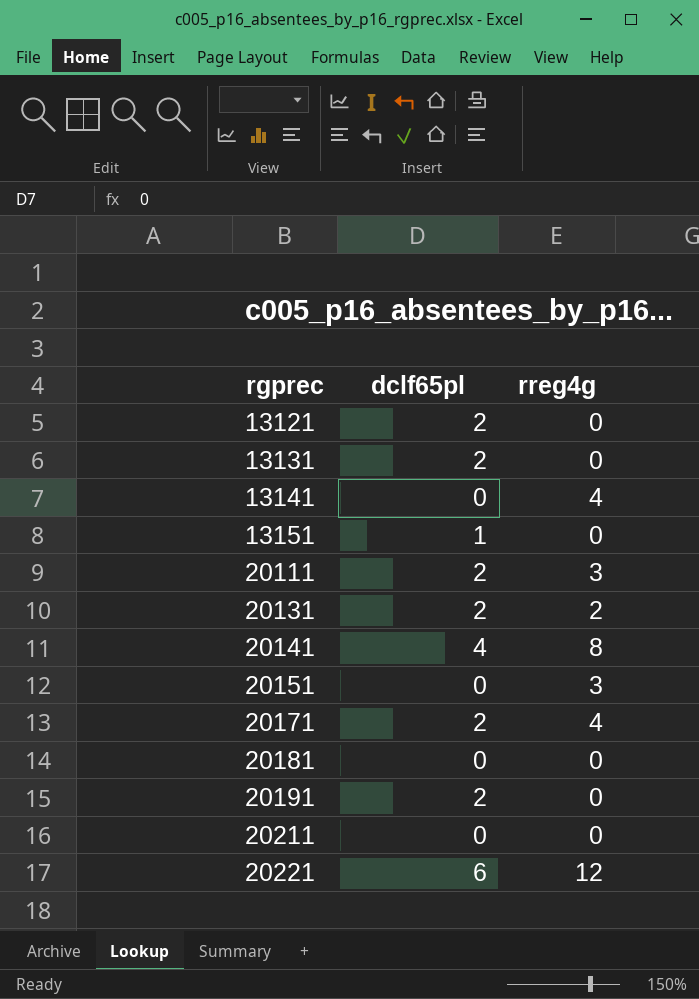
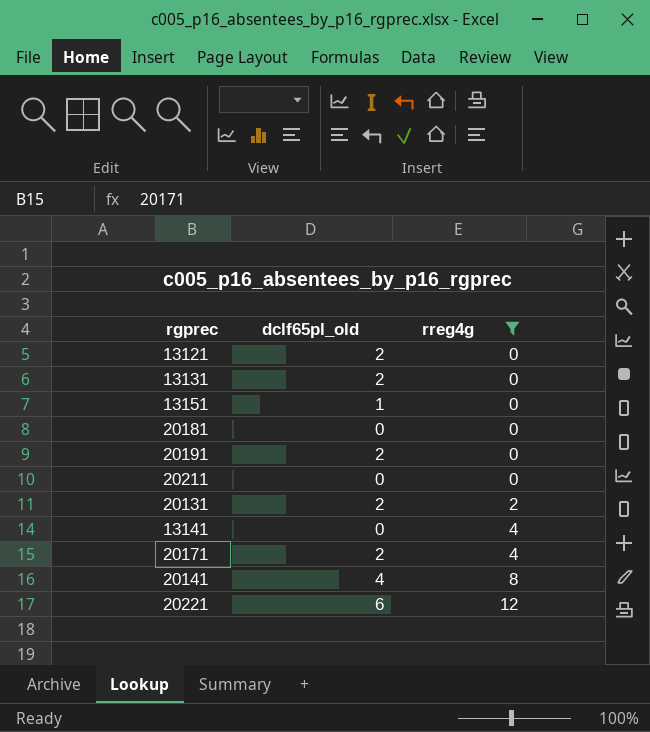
filter: none -> rreg4g != 3
row order: rgprec ascending -> rreg4g ascending
column name: dclf65pl -> dclf65pl_old

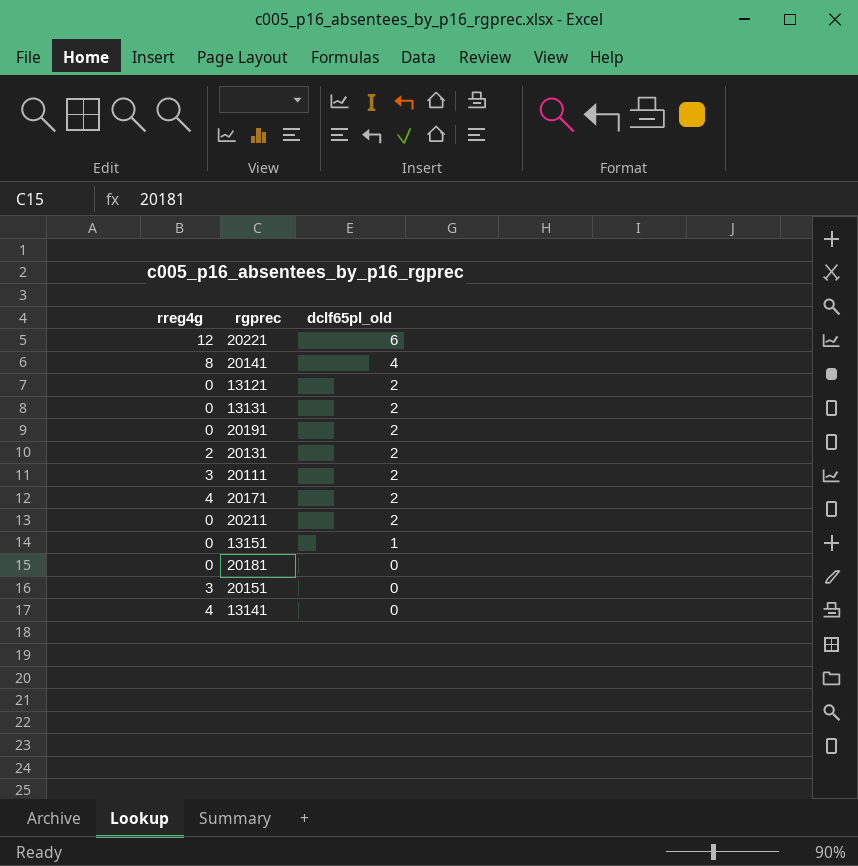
filter: rreg4g != 3 -> none
row order: rreg4g ascending -> dclf65pl_old descending
column rreg4g | position: 3 -> 1
20211 | dclf65pl_old: 0 -> 2

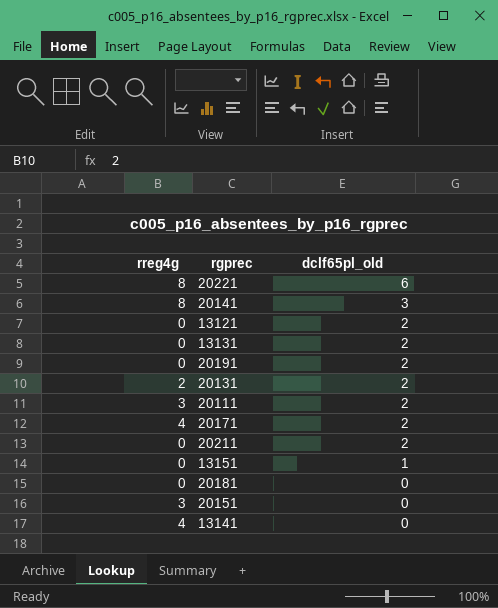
20221 | rreg4g: 12 -> 8
20141 | dclf65pl_old: 4 -> 3

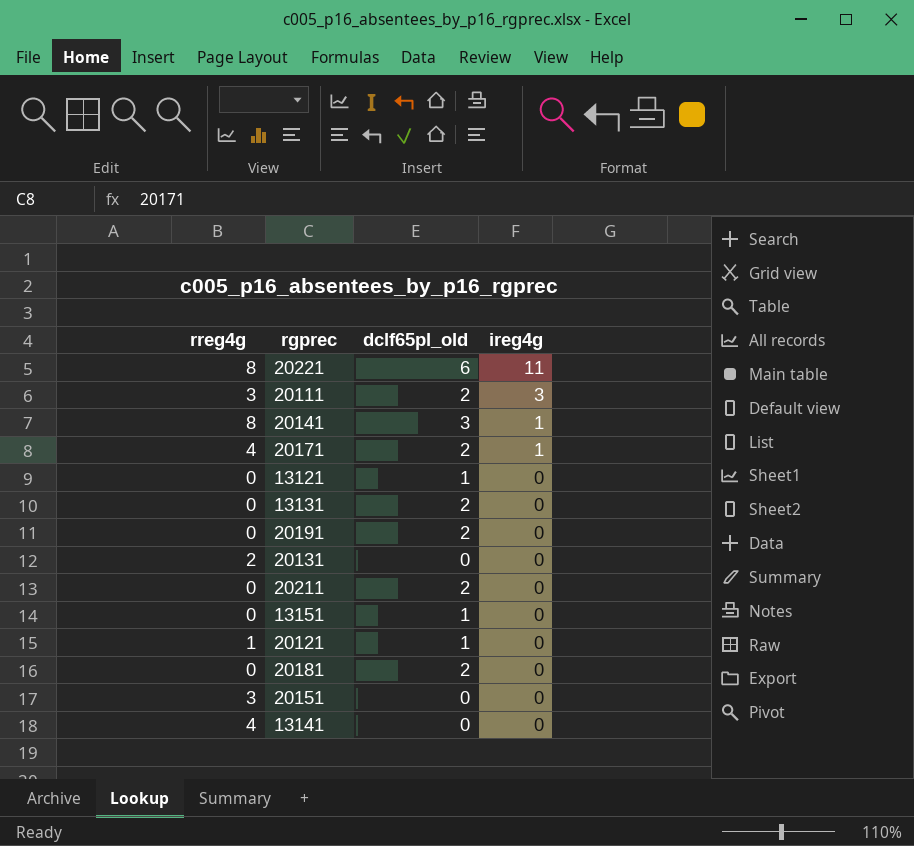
row order: dclf65pl_old descending -> ireg4g descending
column ireg4g | position: none -> 4
13121 | dclf65pl_old: 2 -> 1
20131 | dclf65pl_old: 2 -> 0
row 20121: none -> 1 | 1 | 0
20181 | dclf65pl_old: 0 -> 2

